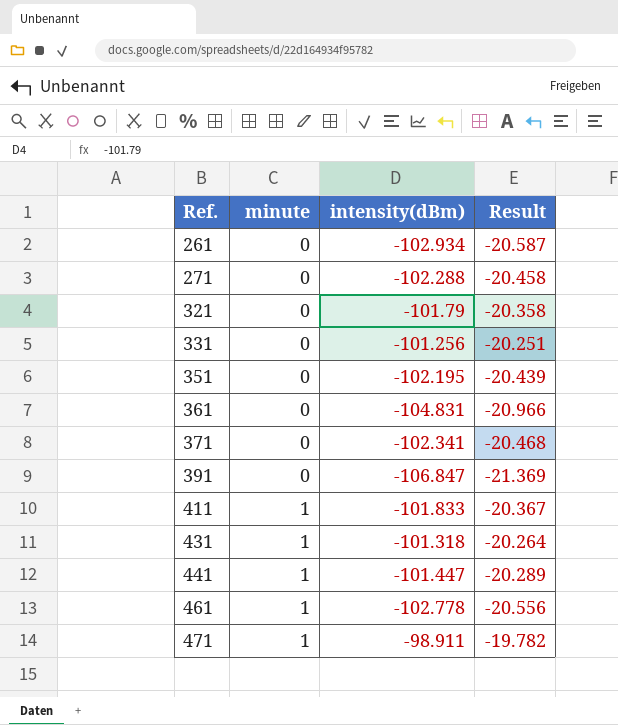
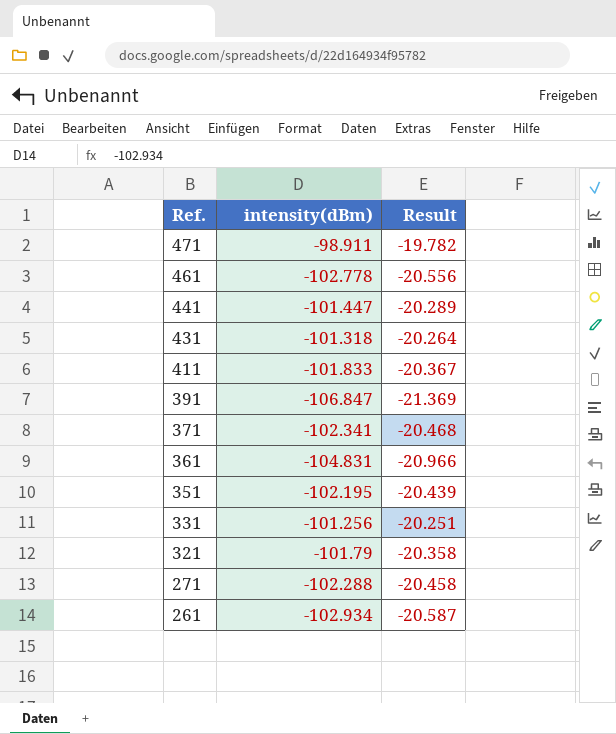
row order: Ref. ascending -> Ref. descending
column minute | position: 2 -> none

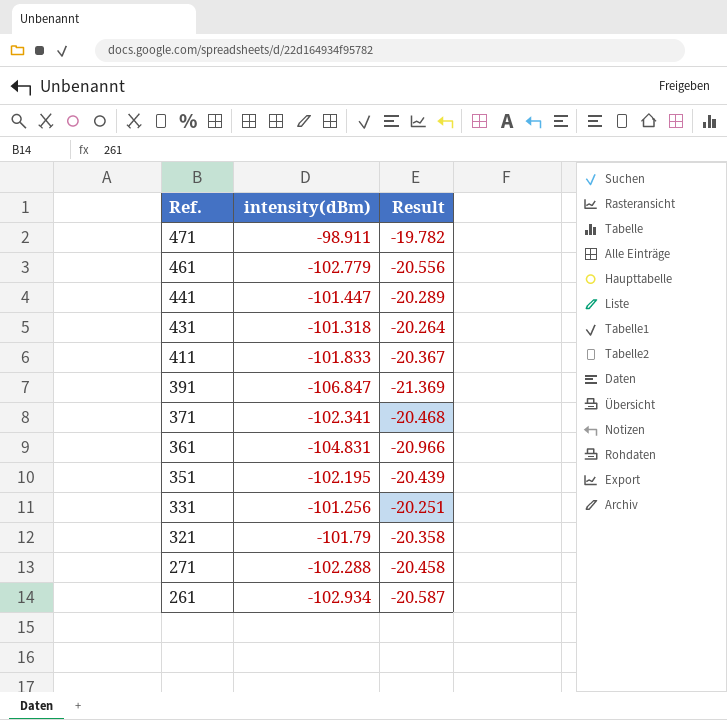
461 | intensity(dBm): -102.778 -> -102.779

